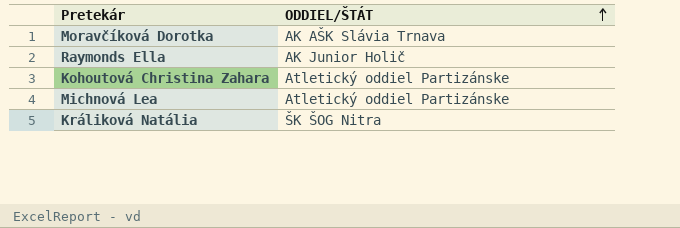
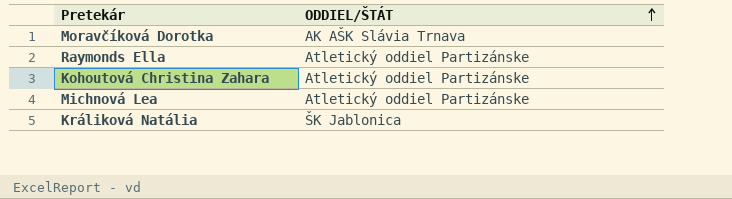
Raymonds Ella | ODDIEL/ŠTÁT: AK Junior Holič -> Atletický oddiel Partizánske
Králiková Natália | ODDIEL/ŠTÁT: ŠK ŠOG Nitra -> ŠK Jablonica

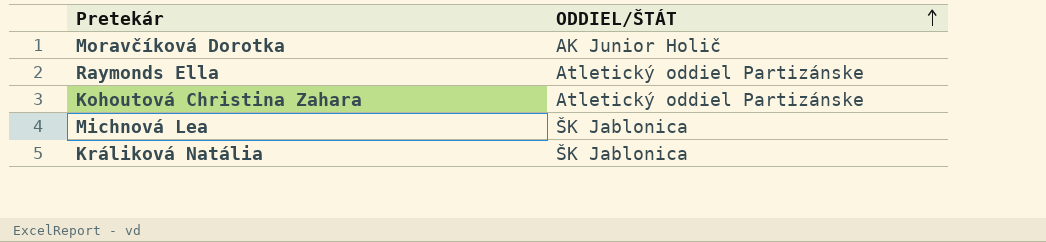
Moravčíková Dorotka | ODDIEL/ŠTÁT: AK AŠK Slávia Trnava -> AK Junior Holič
Michnová Lea | ODDIEL/ŠTÁT: Atletický oddiel Partizánske -> ŠK Jablonica

